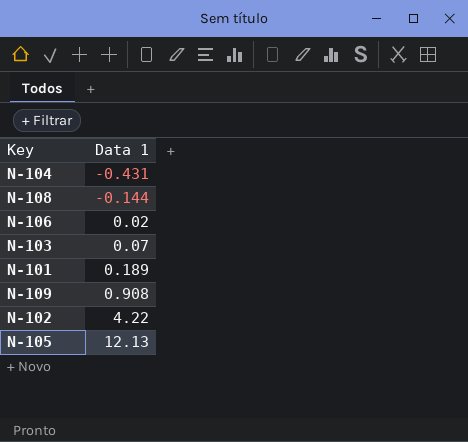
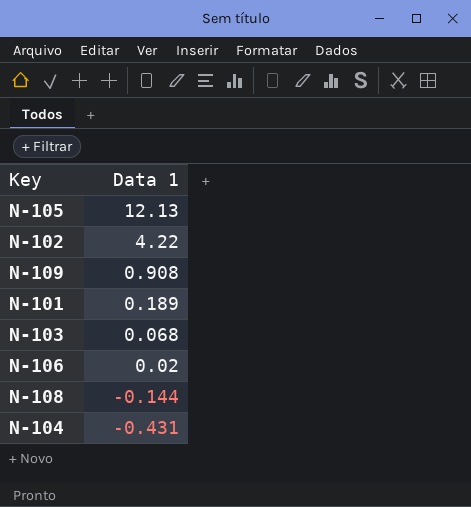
row order: Data 1 ascending -> Data 1 descending
N-103 | Data 1: 0.07 -> 0.068

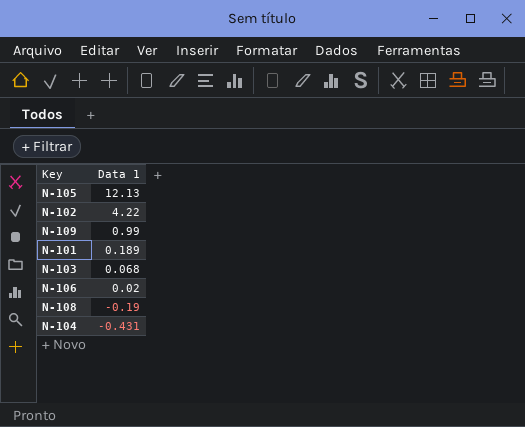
N-109 | Data 1: 0.908 -> 0.99
N-108 | Data 1: -0.144 -> -0.19

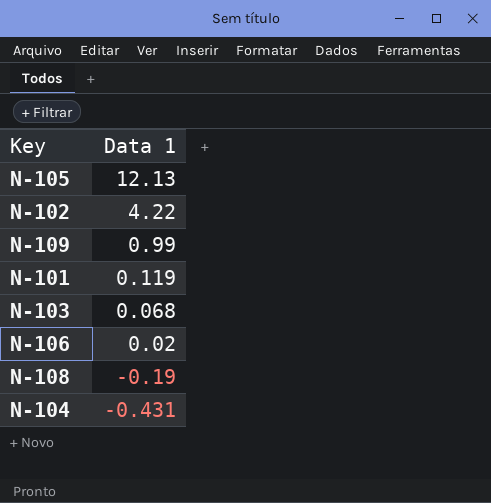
N-101 | Data 1: 0.189 -> 0.119

